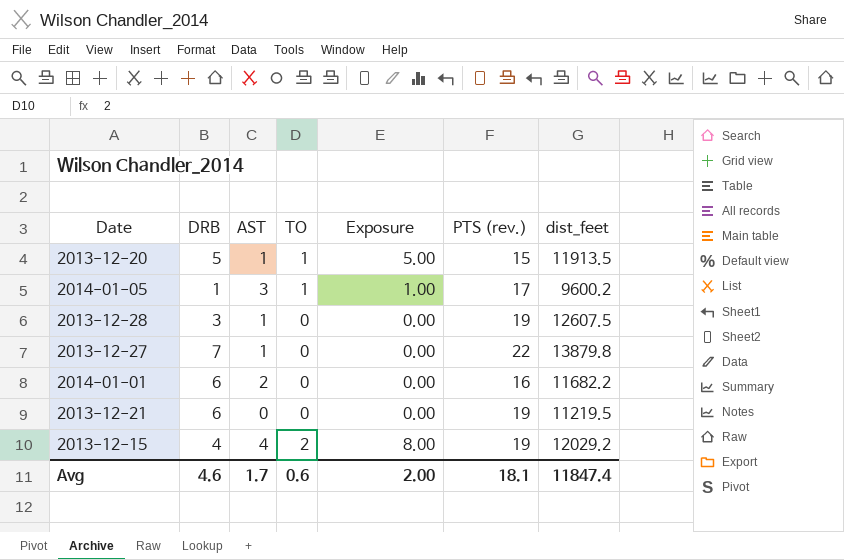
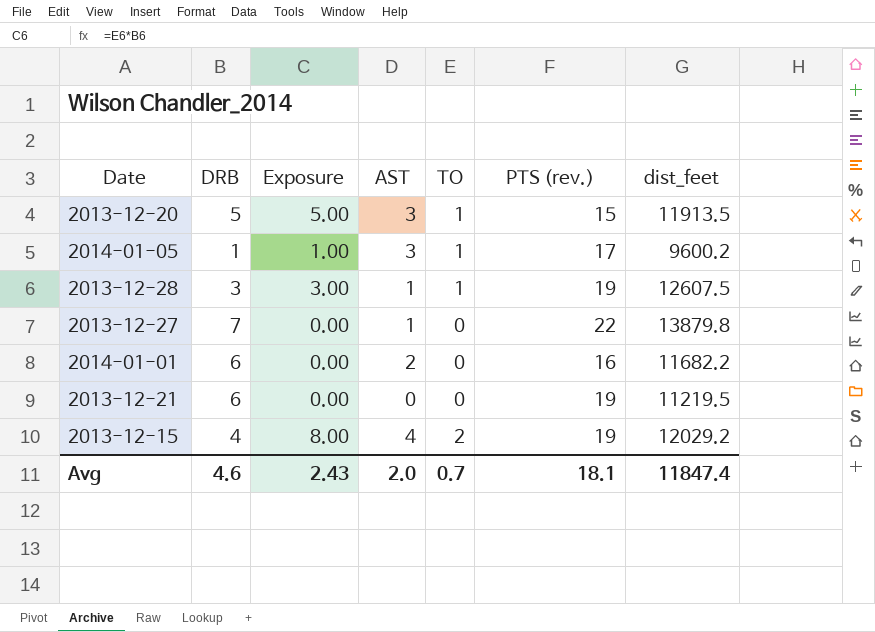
column Exposure | position: 5 -> 3
2013-12-20 | AST: 1 -> 3
2013-12-28 | Exposure: 0.00 -> 3.00
2013-12-28 | TO: 0 -> 1
Avg | Exposure: 2.00 -> 2.43
Avg | AST: 1.7 -> 2.0
Avg | TO: 0.6 -> 0.7

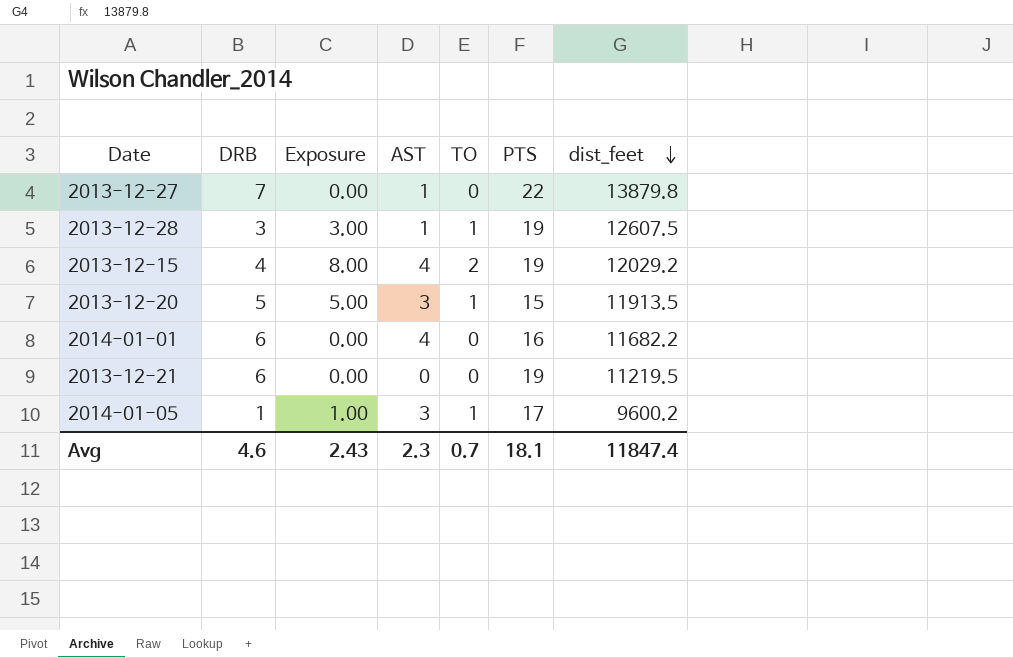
row order: none -> dist_feet descending
column name: PTS (rev.) -> PTS
2014-01-01 | AST: 2 -> 4
Avg | AST: 2.0 -> 2.3

